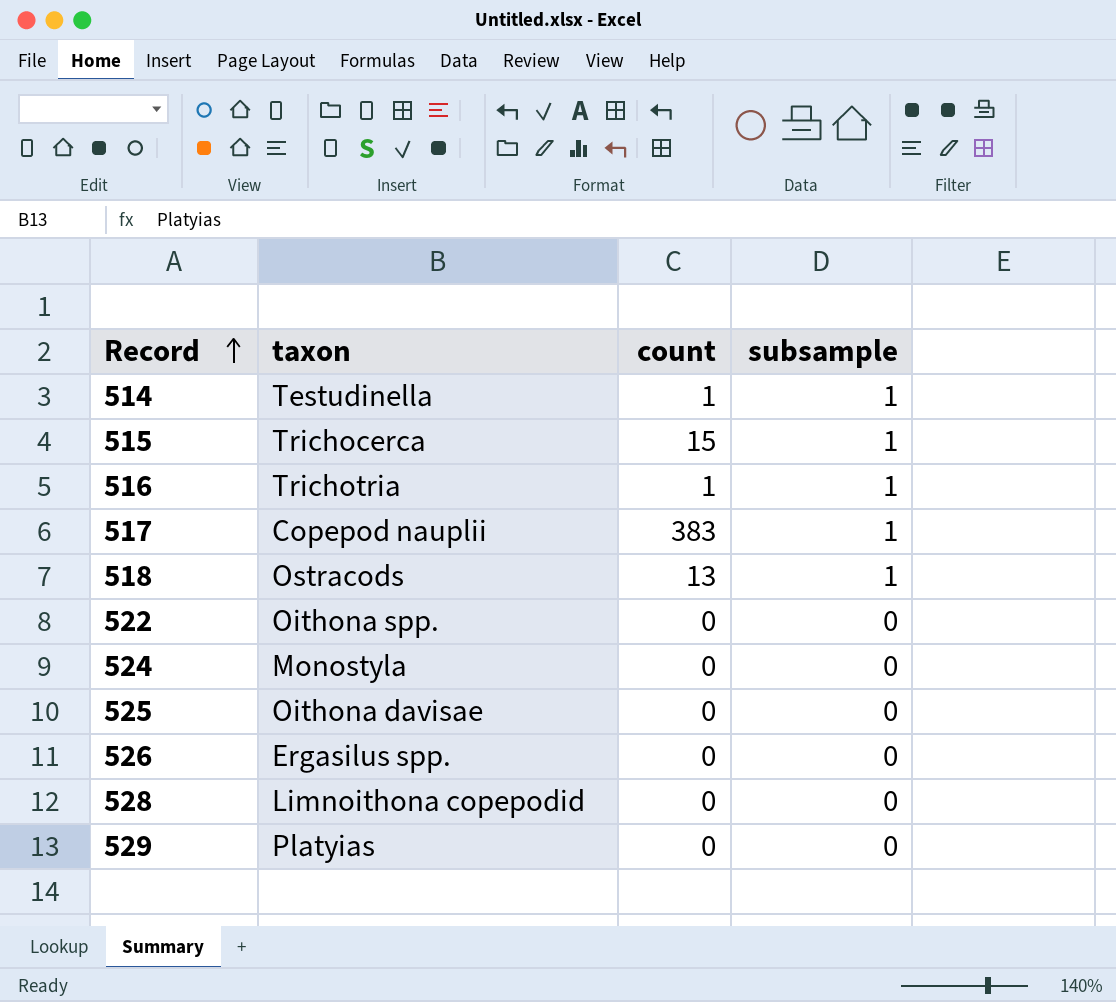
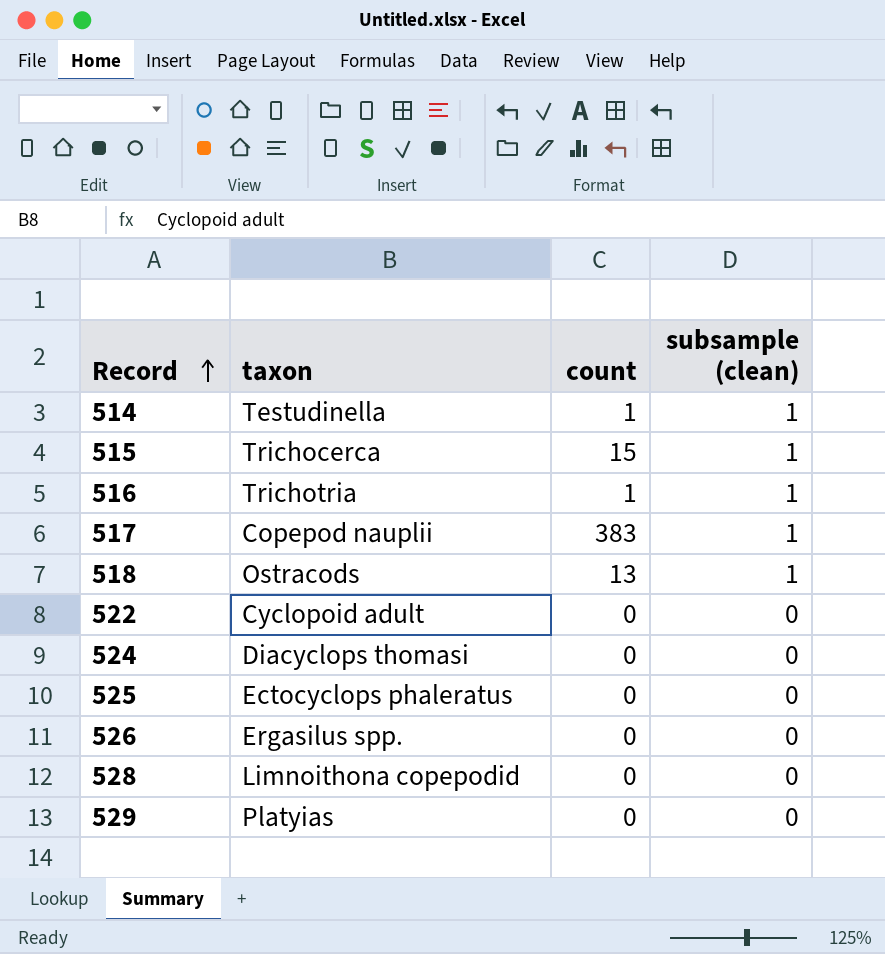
column name: subsample -> subsample (clean)
522 | taxon: Oithona spp. -> Cyclopoid adult
524 | taxon: Monostyla -> Diacyclops thomasi
525 | taxon: Oithona davisae -> Ectocyclops phaleratus

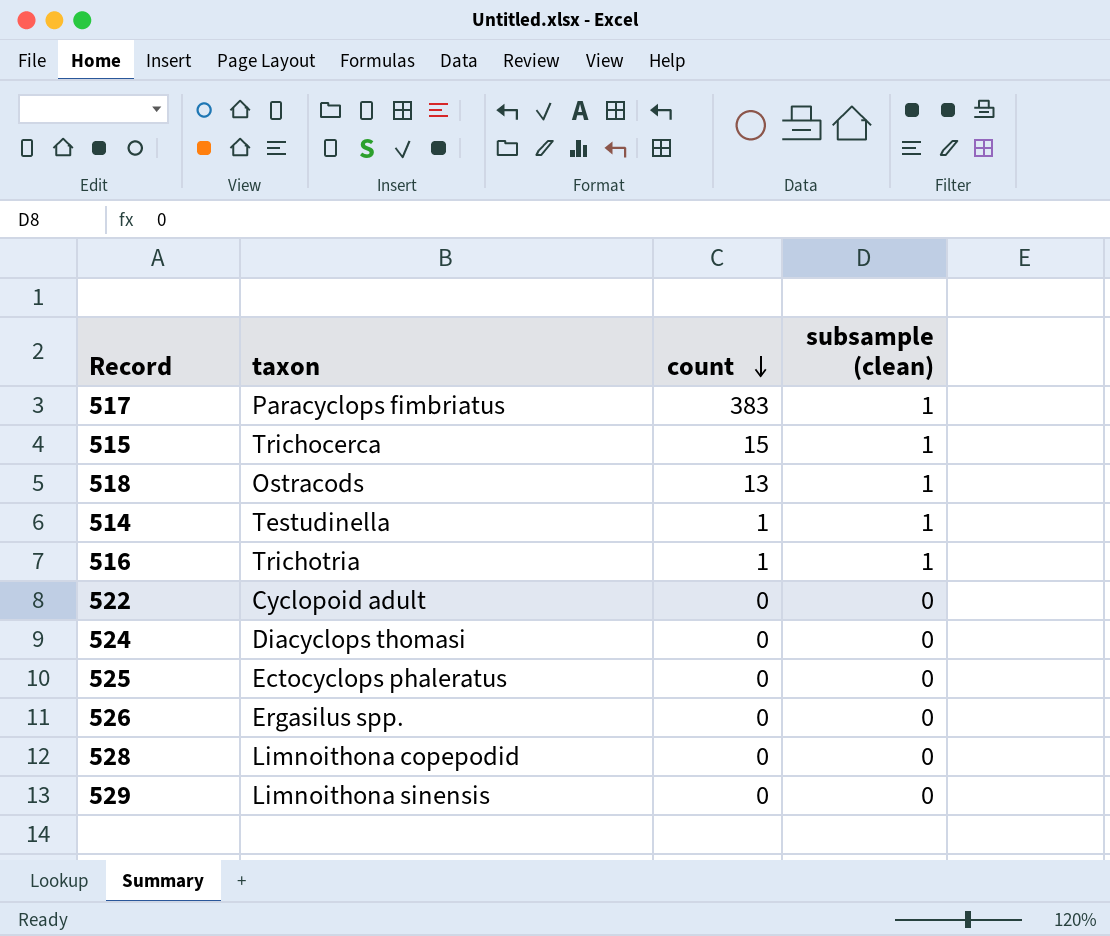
row order: Record ascending -> count descending
517 | taxon: Copepod nauplii -> Paracyclops fimbriatus
529 | taxon: Platyias -> Limnoithona sinensis

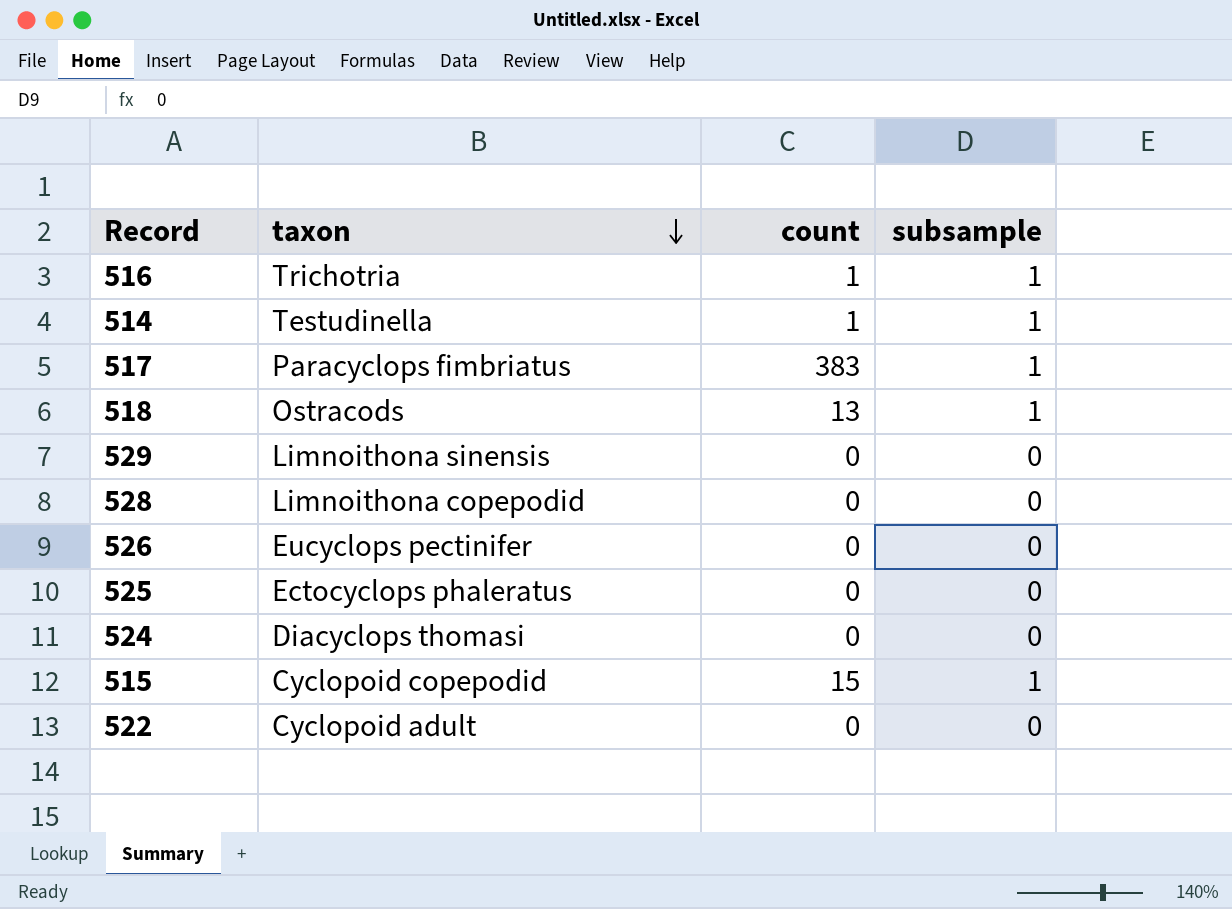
row order: count descending -> taxon descending
column name: subsample (clean) -> subsample
526 | taxon: Ergasilus spp. -> Eucyclops pectinifer
515 | taxon: Trichocerca -> Cyclopoid copepodid

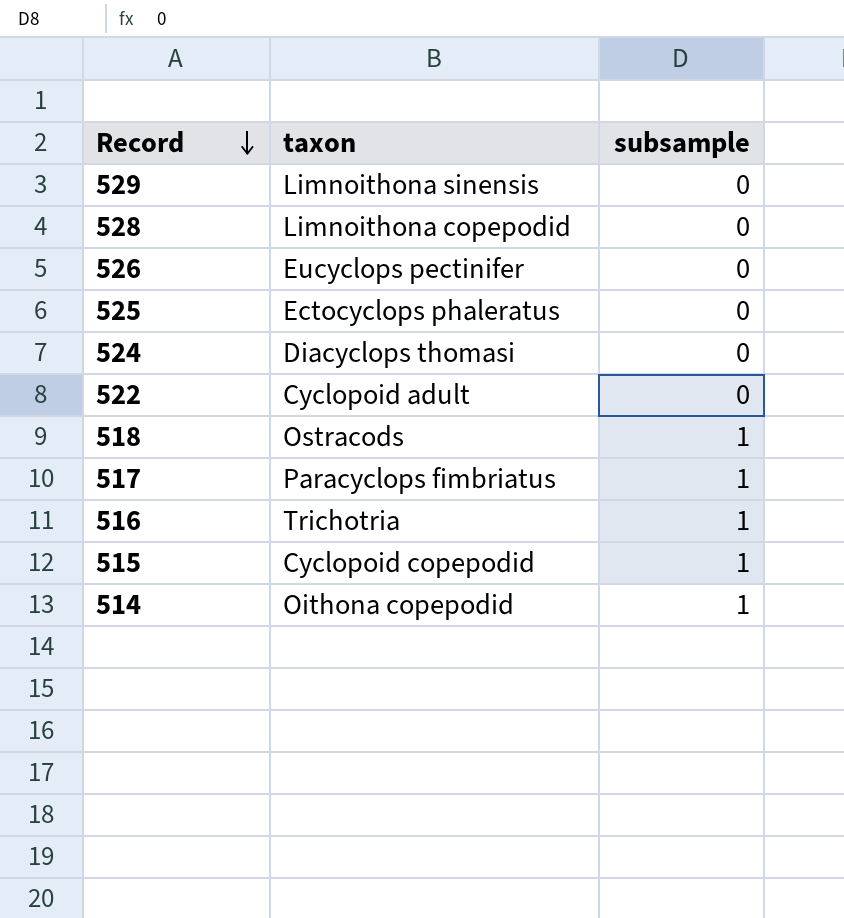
row order: taxon descending -> Record descending
column count | position: 3 -> none
514 | taxon: Testudinella -> Oithona copepodid

